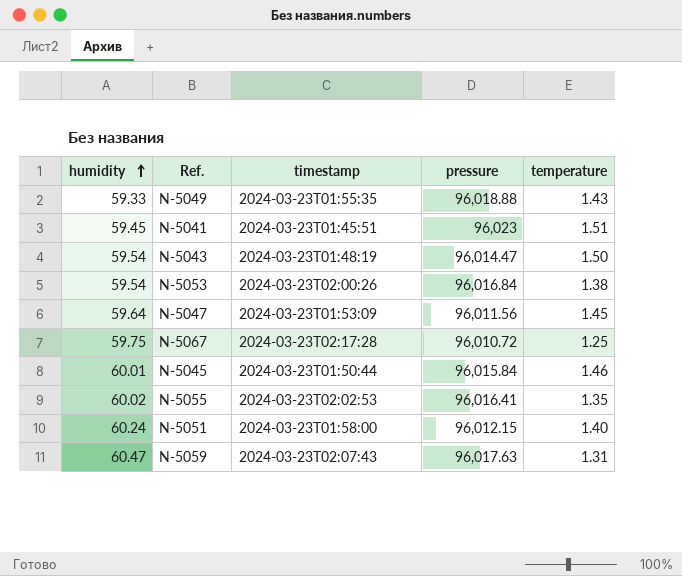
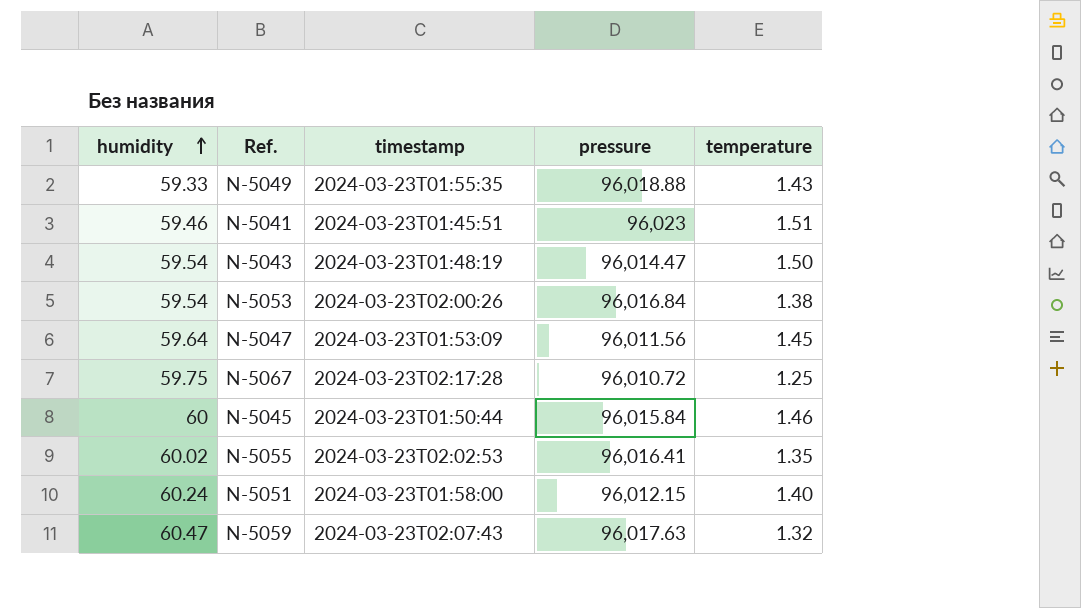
N-5041 | humidity: 59.45 -> 59.46
N-5045 | humidity: 60.01 -> 60
N-5059 | temperature: 1.31 -> 1.32

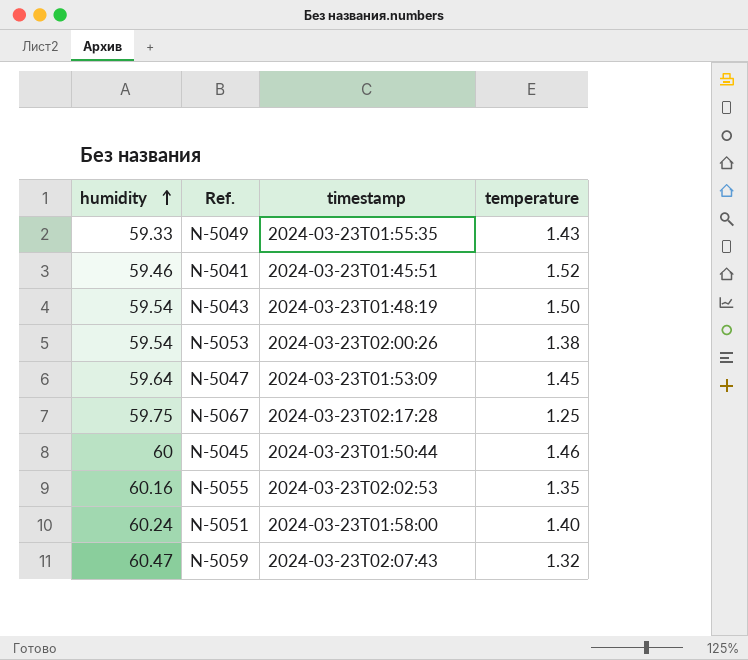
column pressure | position: 4 -> none
N-5041 | temperature: 1.51 -> 1.52
N-5055 | humidity: 60.02 -> 60.16

